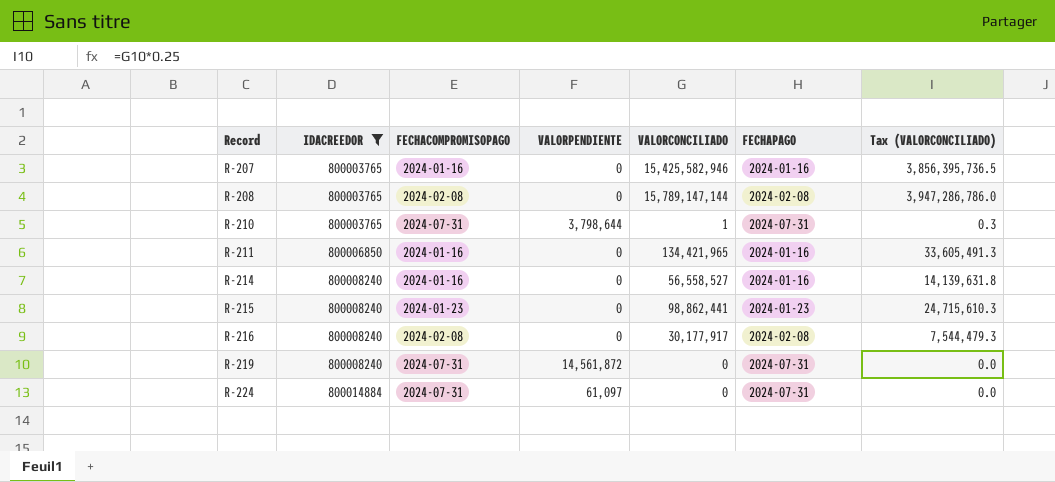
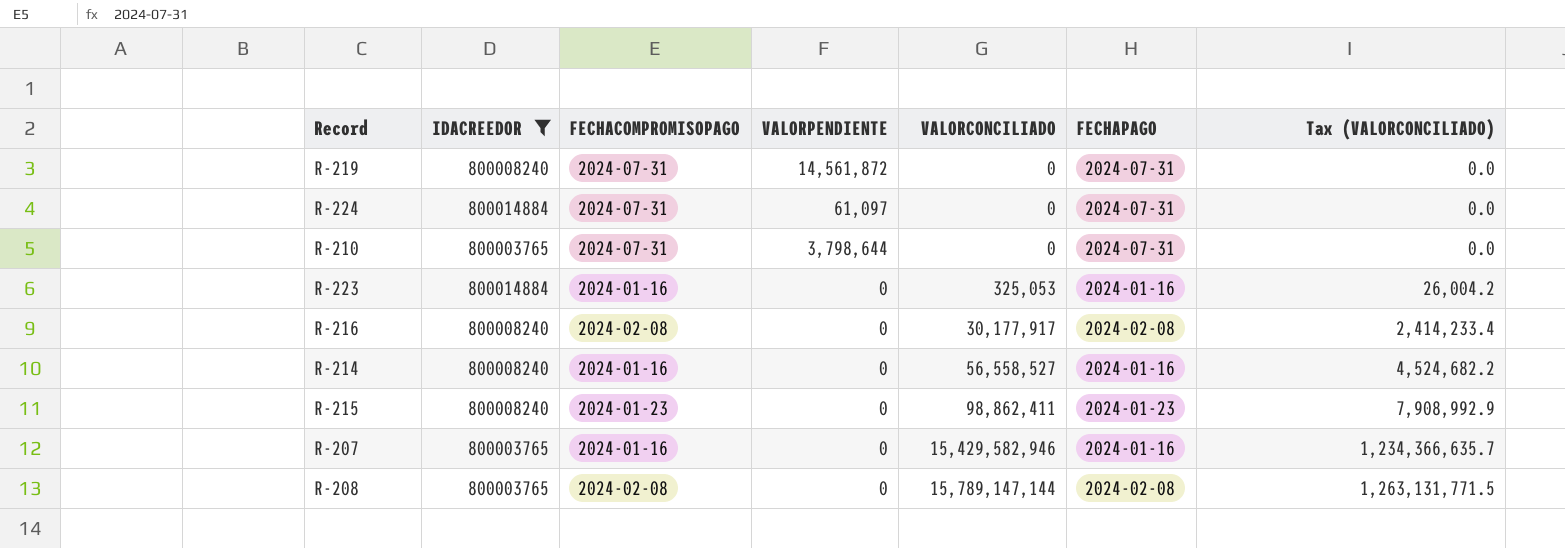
row order: Record ascending -> VALORCONCILIADO ascending
column Tax (VALORCONCILIADO) | formula: [VALORCONCILIADO] * 0.25 -> [VALORCONCILIADO] * 0.08
row R-211: 800006850 | 2024-01-16 | 0 | 134,421,965 | 2024-01-16 | 33,605,491.3 -> none
R-210 | VALORCONCILIADO: 1 -> 0
row R-223: none -> 800014884 | 2024-01-16 | 0 | 325,053 | 2024-01-16 | 26,004.2
R-215 | VALORCONCILIADO: 98,862,441 -> 98,862,411
R-207 | VALORCONCILIADO: 15,425,582,946 -> 15,429,582,946

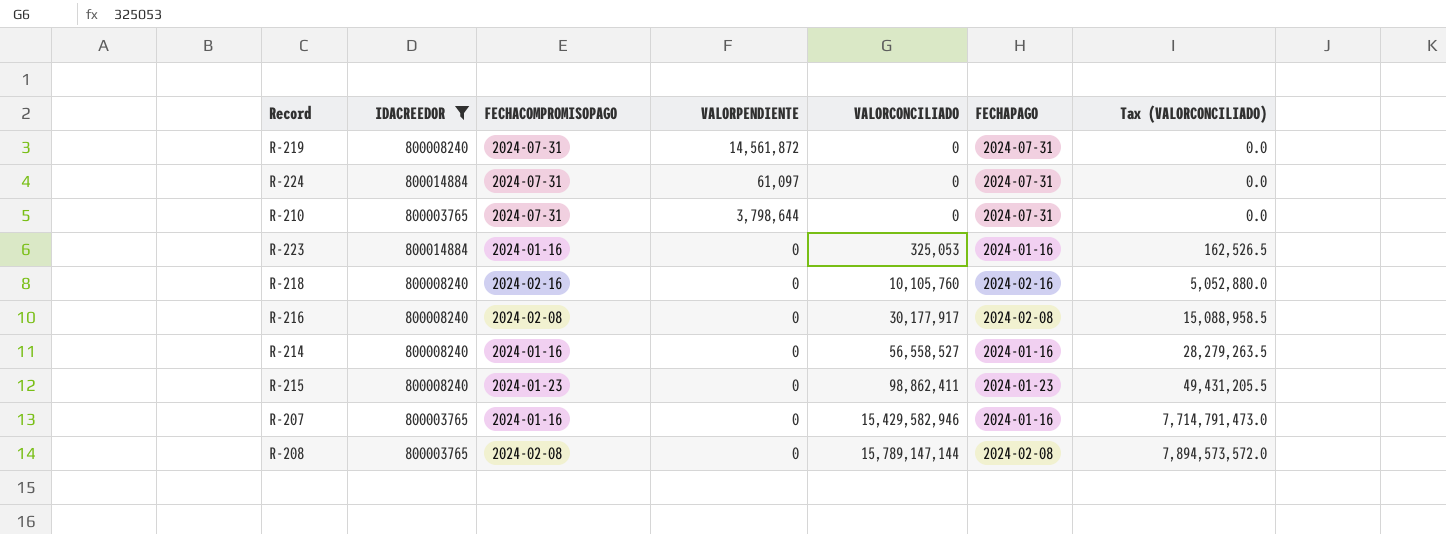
column Tax (VALORCONCILIADO) | formula: [VALORCONCILIADO] * 0.08 -> [VALORCONCILIADO] * 0.5
row R-218: none -> 800008240 | 2024-02-16 | 0 | 10,105,760 | 2024-02-16 | 5,052,880.0

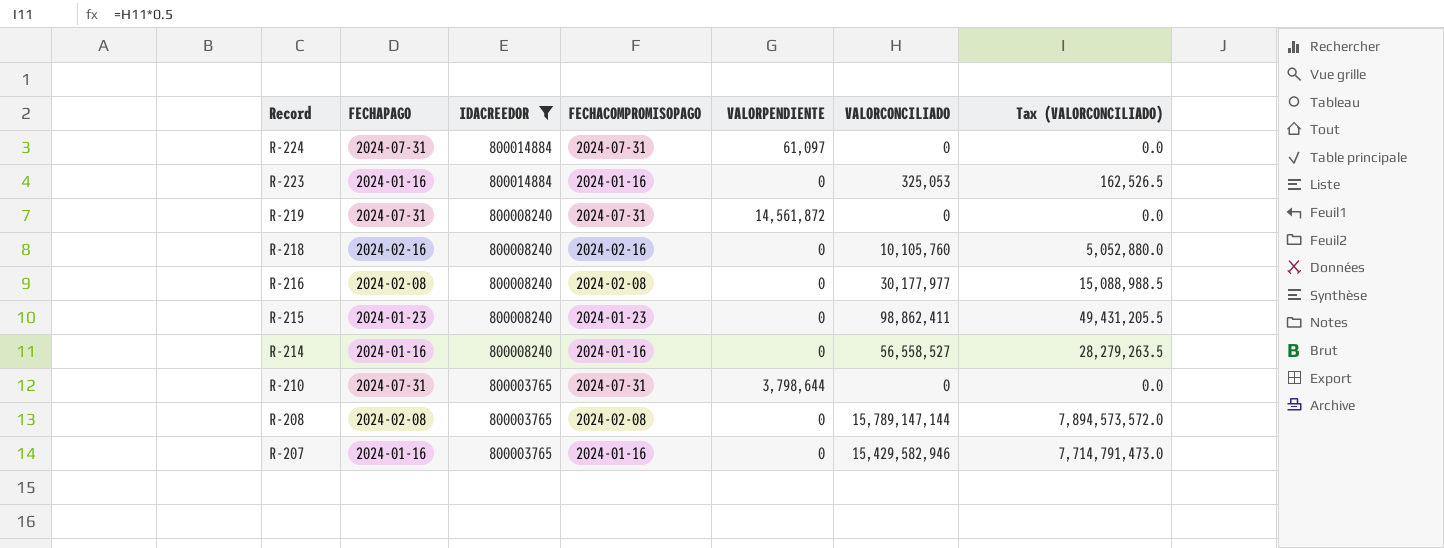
row order: VALORCONCILIADO ascending -> Record descending
column FECHAPAGO | position: 6 -> 2
R-216 | VALORCONCILIADO: 30,177,917 -> 30,177,977
R-216 | Tax (VALORCONCILIADO): 15,088,958.5 -> 15,088,988.5

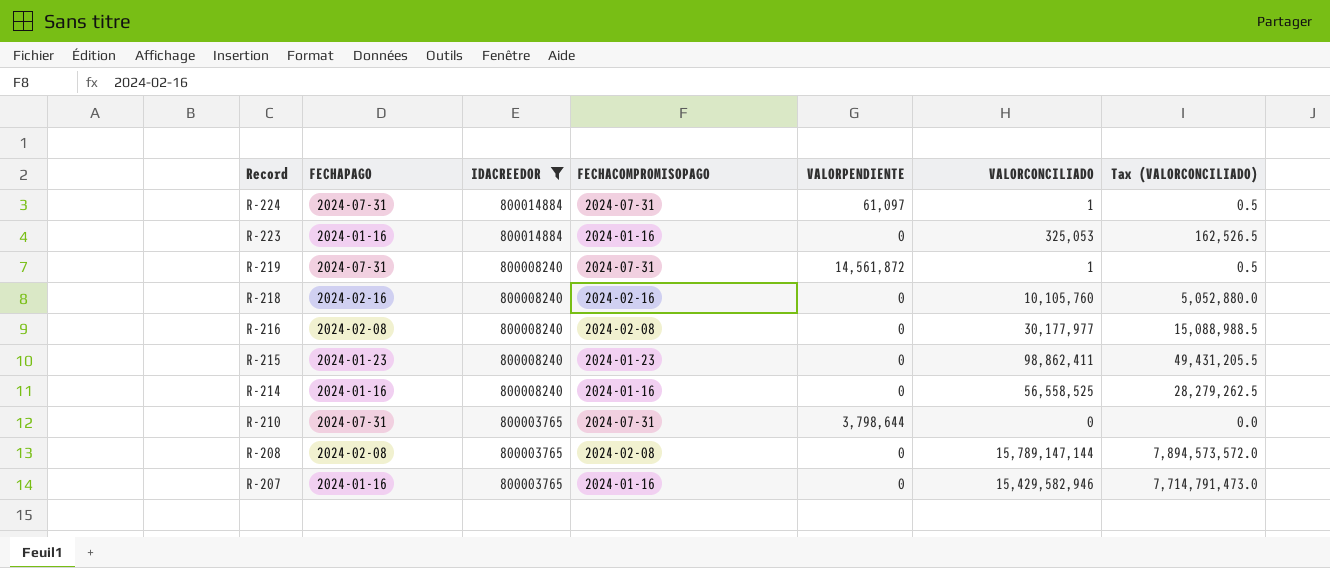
R-224 | VALORCONCILIADO: 0 -> 1
R-224 | Tax (VALORCONCILIADO): 0.0 -> 0.5
R-219 | VALORCONCILIADO: 0 -> 1
R-219 | Tax (VALORCONCILIADO): 0.0 -> 0.5
R-214 | VALORCONCILIADO: 56,558,527 -> 56,558,525
R-214 | Tax (VALORCONCILIADO): 28,279,263.5 -> 28,279,262.5

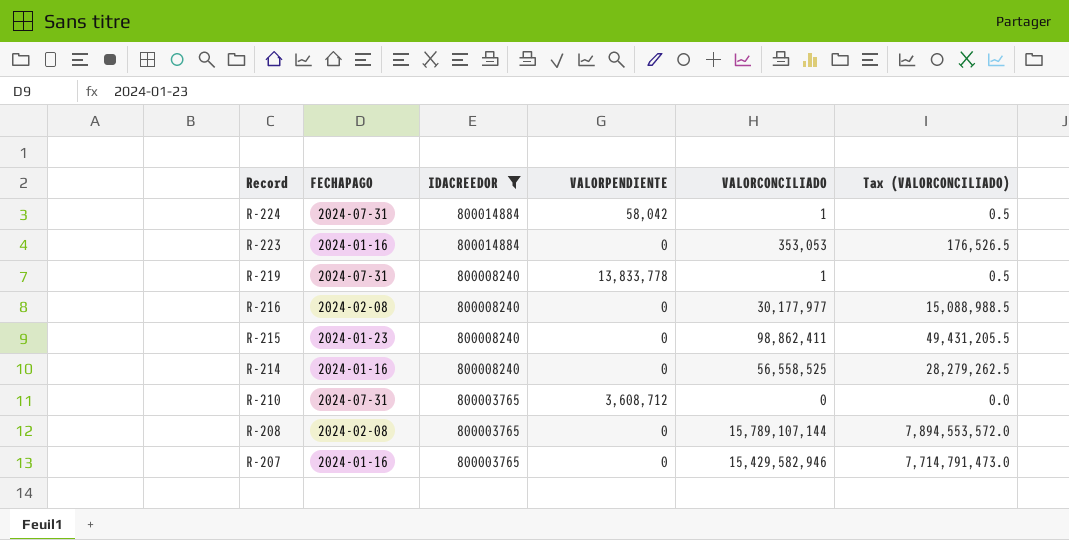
column FECHACOMPROMISOPAGO | position: 4 -> none
row R-218: 2024-02-16 | 800008240 | 2024-02-16 | 0 | 10,105,760 | 5,052,880.0 -> none
R-224 | VALORPENDIENTE: 61,097 -> 58,042
R-223 | VALORCONCILIADO: 325,053 -> 353,053
R-223 | Tax (VALORCONCILIADO): 162,526.5 -> 176,526.5
R-219 | VALORPENDIENTE: 14,561,872 -> 13,833,778
R-210 | VALORPENDIENTE: 3,798,644 -> 3,608,712
R-208 | VALORCONCILIADO: 15,789,147,144 -> 15,789,107,144
R-208 | Tax (VALORCONCILIADO): 7,894,573,572.0 -> 7,894,553,572.0

